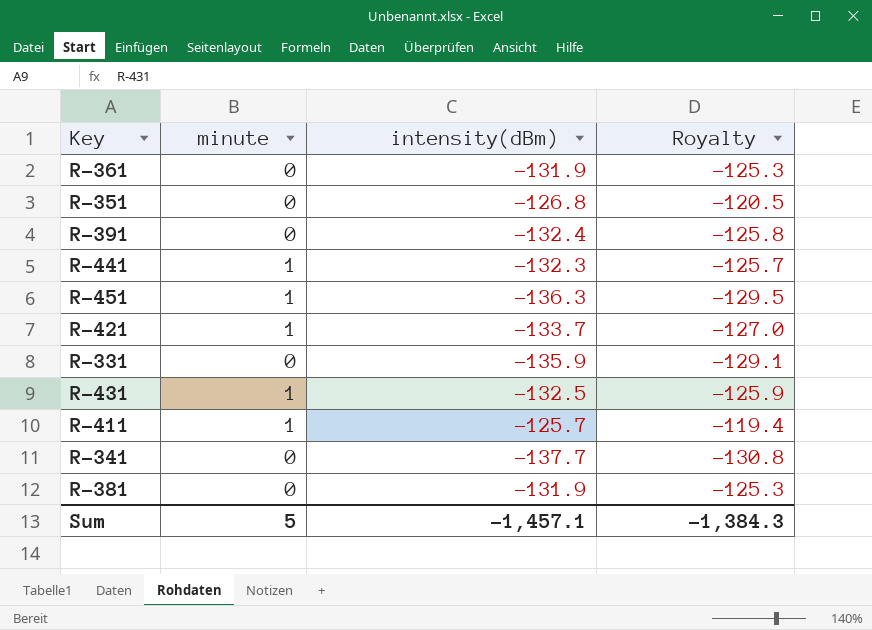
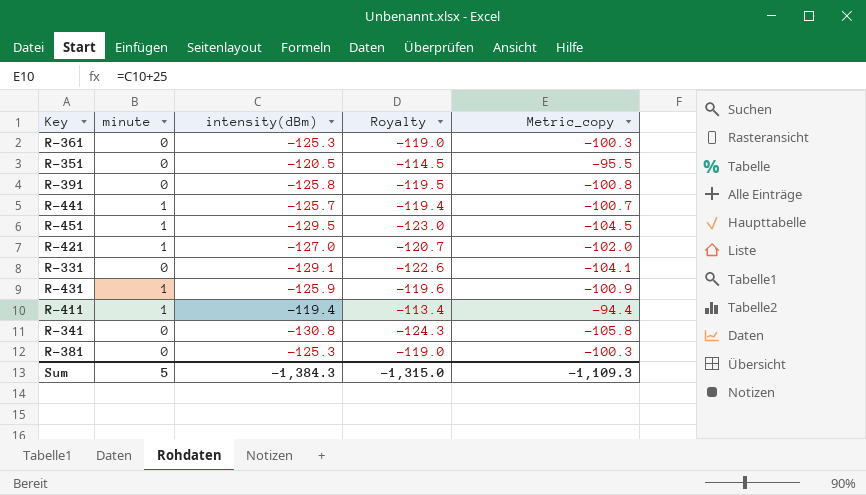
column Metric_copy | formula: none -> [intensity(dBm)] + 25
R-361 | intensity(dBm): -131.9 -> -125.3
R-361 | Royalty: -125.3 -> -119.0
R-351 | intensity(dBm): -126.8 -> -120.5
R-351 | Royalty: -120.5 -> -114.5
R-391 | intensity(dBm): -132.4 -> -125.8
R-391 | Royalty: -125.8 -> -119.5
R-441 | intensity(dBm): -132.3 -> -125.7
R-441 | Royalty: -125.7 -> -119.4
R-451 | intensity(dBm): -136.3 -> -129.5
R-451 | Royalty: -129.5 -> -123.0
R-421 | intensity(dBm): -133.7 -> -127.0
R-421 | Royalty: -127.0 -> -120.7
R-331 | intensity(dBm): -135.9 -> -129.1
R-331 | Royalty: -129.1 -> -122.6
R-431 | intensity(dBm): -132.5 -> -125.9
R-431 | Royalty: -125.9 -> -119.6
R-411 | intensity(dBm): -125.7 -> -119.4
R-411 | Royalty: -119.4 -> -113.4
R-341 | intensity(dBm): -137.7 -> -130.8
R-341 | Royalty: -130.8 -> -124.3
R-381 | intensity(dBm): -131.9 -> -125.3
R-381 | Royalty: -125.3 -> -119.0
Sum | intensity(dBm): -1,457.1 -> -1,384.3
Sum | Royalty: -1,384.3 -> -1,315.0

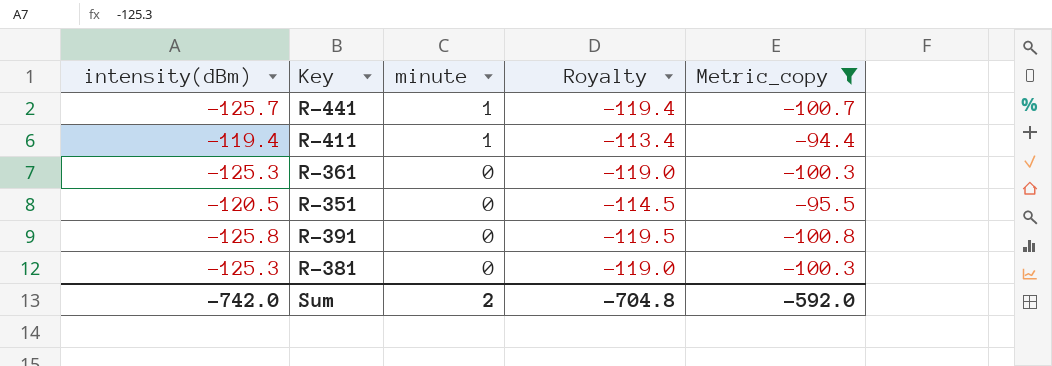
filter: none -> Metric_copy >= -100.8
row order: none -> minute descending
column intensity(dBm) | position: 3 -> 1
Sum | intensity(dBm): -1,384.3 -> -742.0
Sum | minute: 5 -> 2
Sum | Royalty: -1,315.0 -> -704.8
Sum | Metric_copy: -1,109.3 -> -592.0

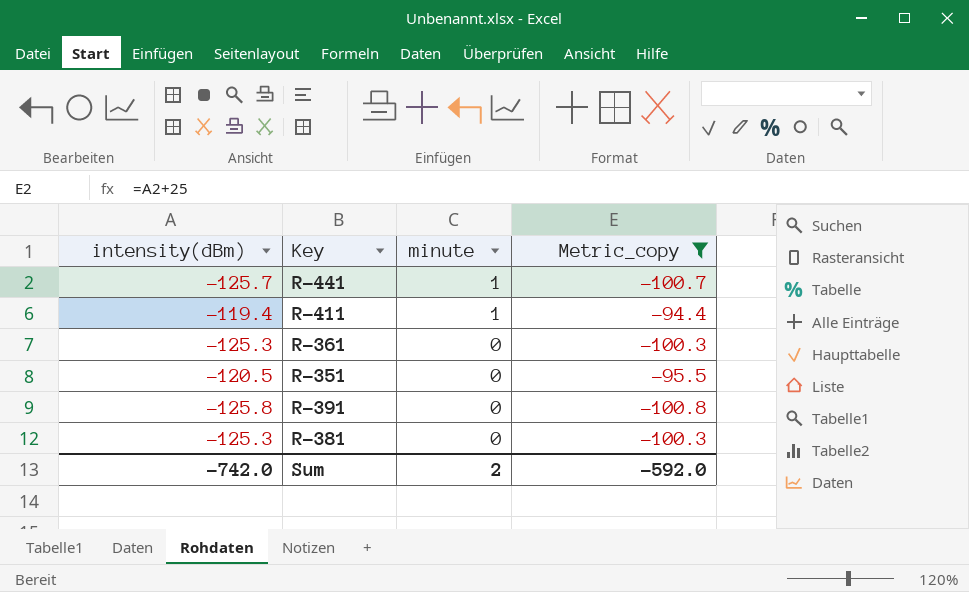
column Royalty | formula: [intensity(dBm)] * 0.95 -> none

